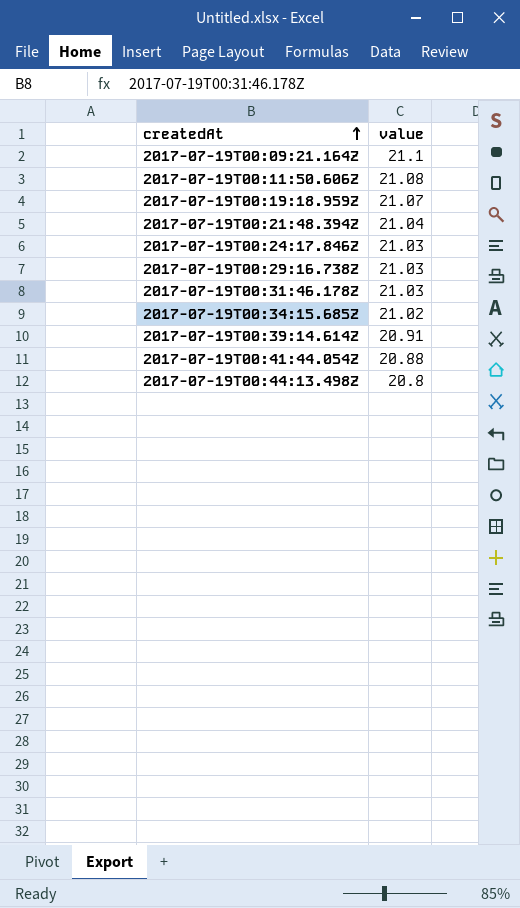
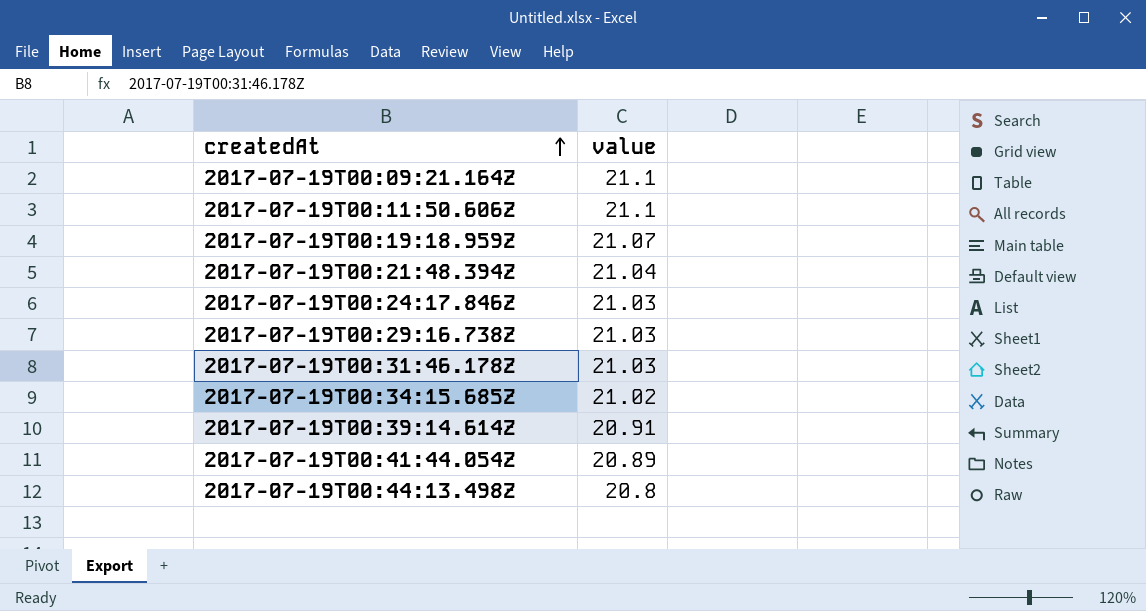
2017-07-19T00:11:50.606Z | value: 21.08 -> 21.1
2017-07-19T00:41:44.054Z | value: 20.88 -> 20.89

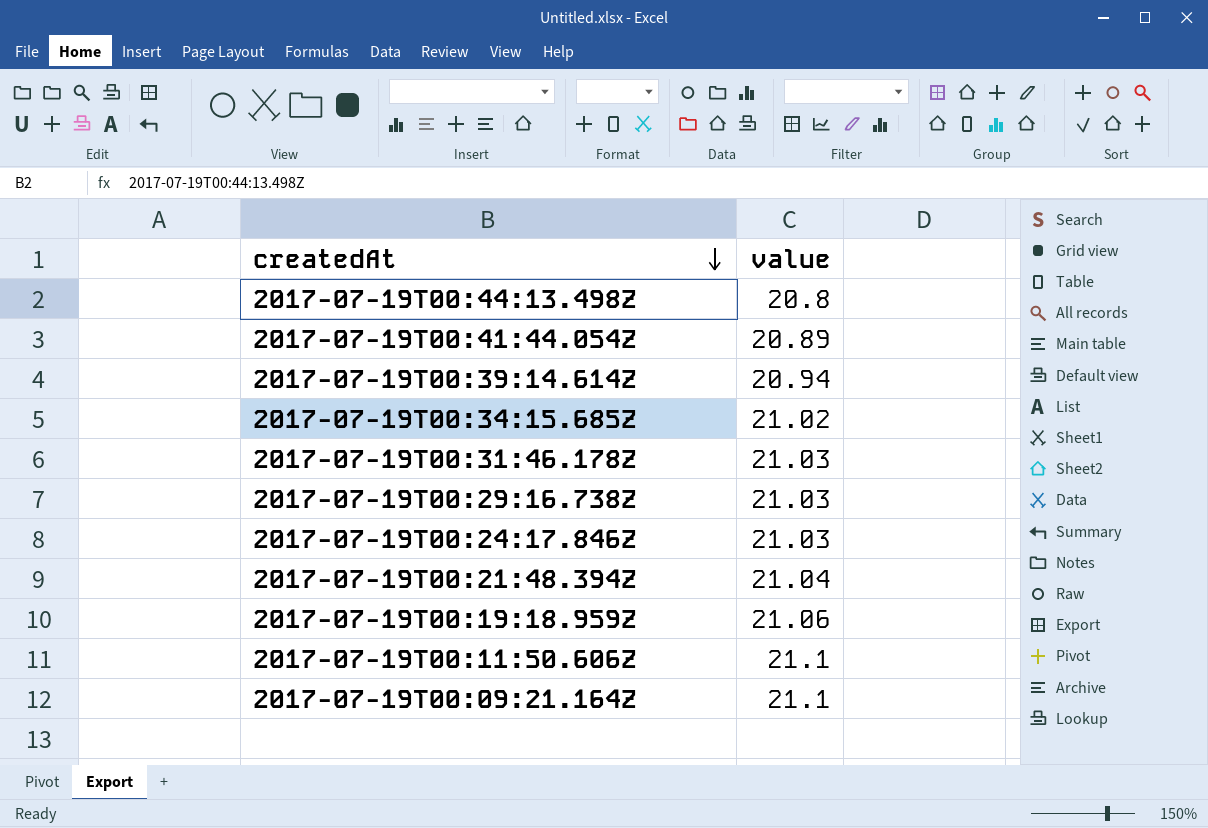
row order: createdAt ascending -> createdAt descending
2017-07-19T00:39:14.614Z | value: 20.91 -> 20.94
2017-07-19T00:19:18.959Z | value: 21.07 -> 21.06

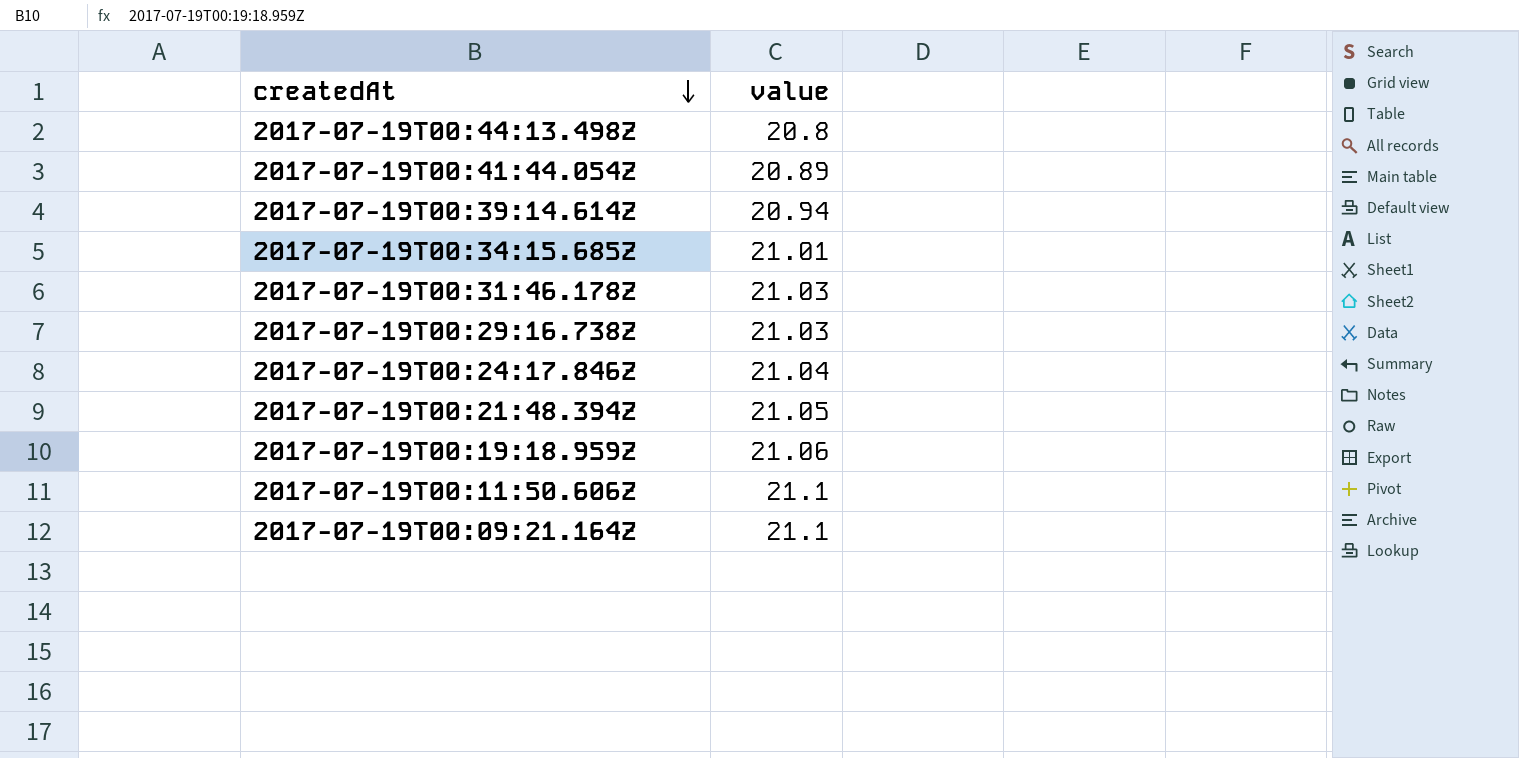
2017-07-19T00:34:15.685Z | value: 21.02 -> 21.01
2017-07-19T00:24:17.846Z | value: 21.03 -> 21.04
2017-07-19T00:21:48.394Z | value: 21.04 -> 21.05

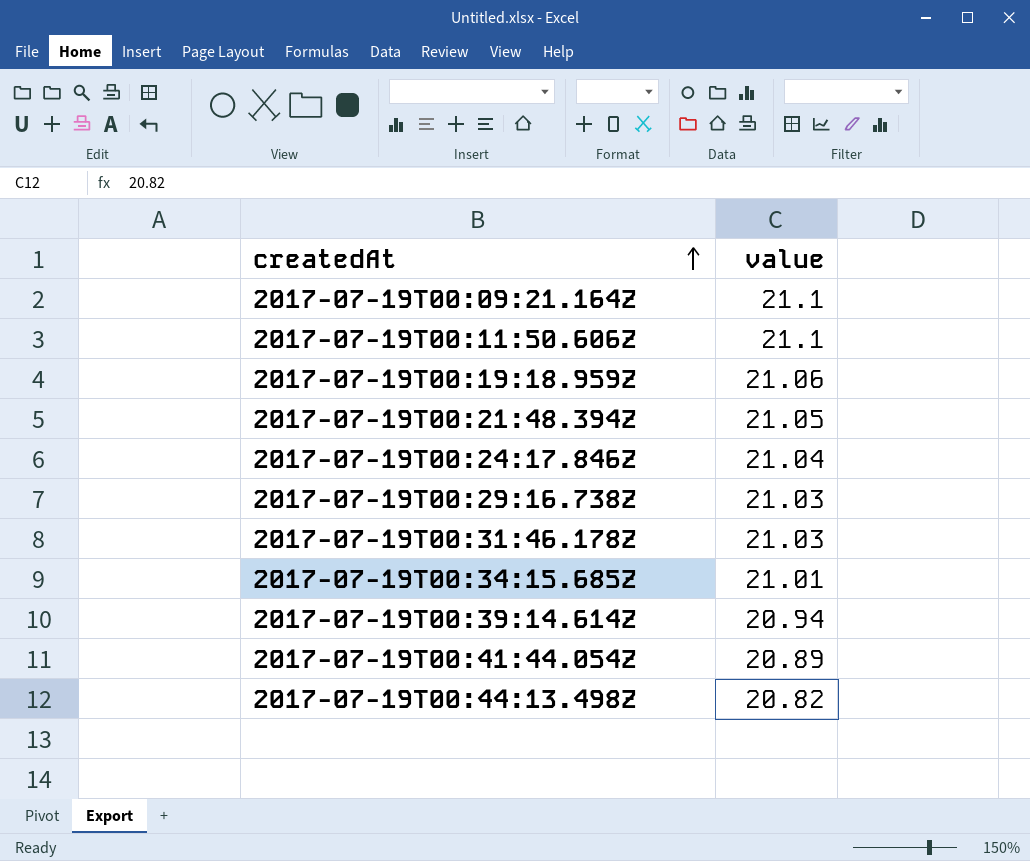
row order: createdAt descending -> createdAt ascending
2017-07-19T00:44:13.498Z | value: 20.8 -> 20.82

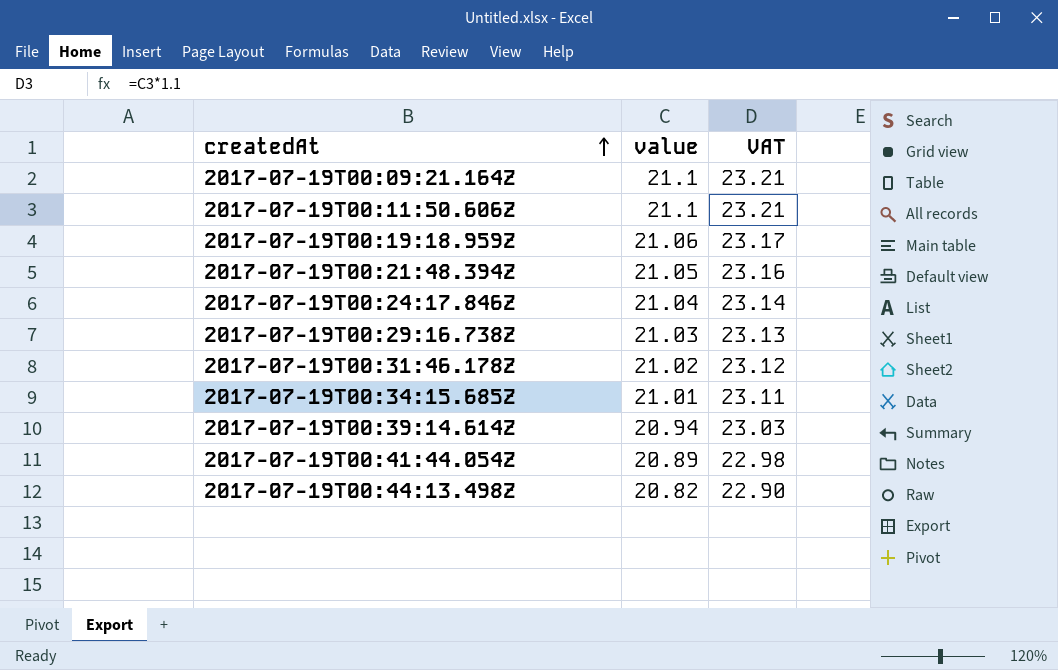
column VAT | formula: none -> [value] * 1.1
2017-07-19T00:31:46.178Z | value: 21.03 -> 21.02

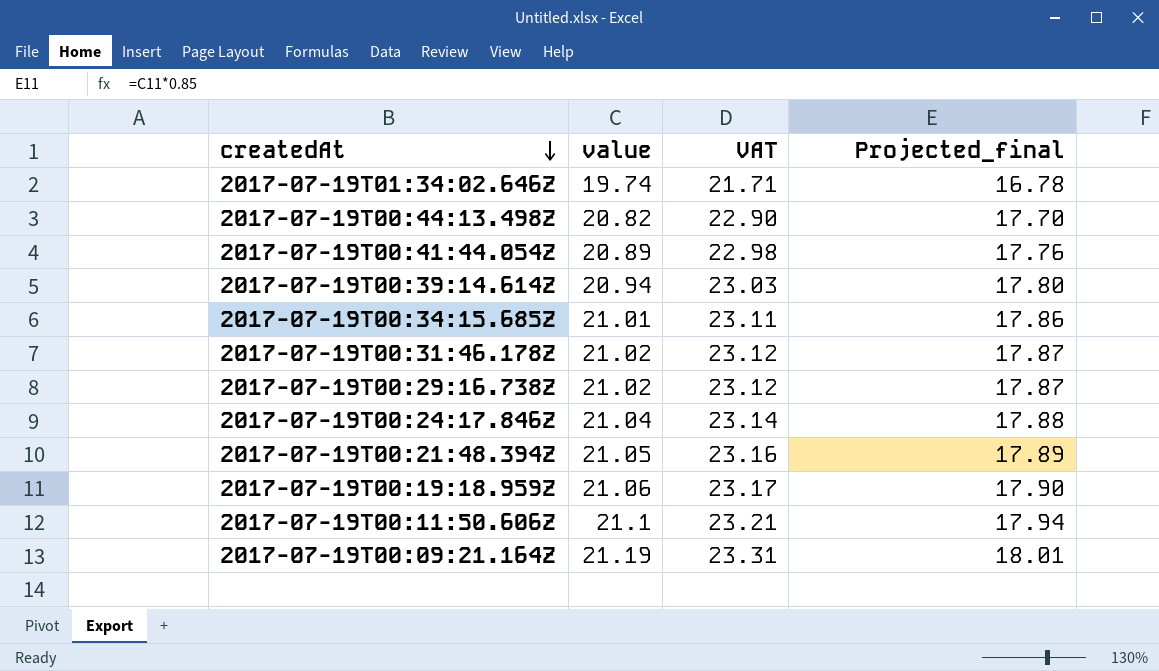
row order: createdAt ascending -> createdAt descending
column Projected_final | formula: none -> [value] * 0.85
row 2017-07-19T01:34:02.646Z: none -> 19.74 | 21.71 | 16.78
2017-07-19T00:29:16.738Z | value: 21.03 -> 21.02
2017-07-19T00:29:16.738Z | VAT: 23.13 -> 23.12
2017-07-19T00:09:21.164Z | value: 21.1 -> 21.19
2017-07-19T00:09:21.164Z | VAT: 23.21 -> 23.31

